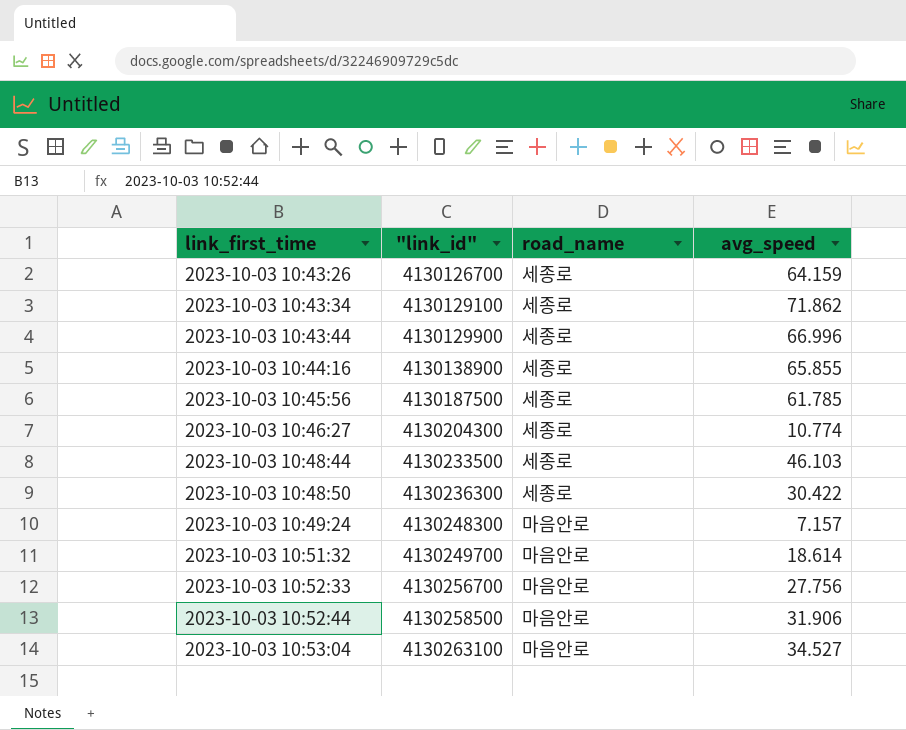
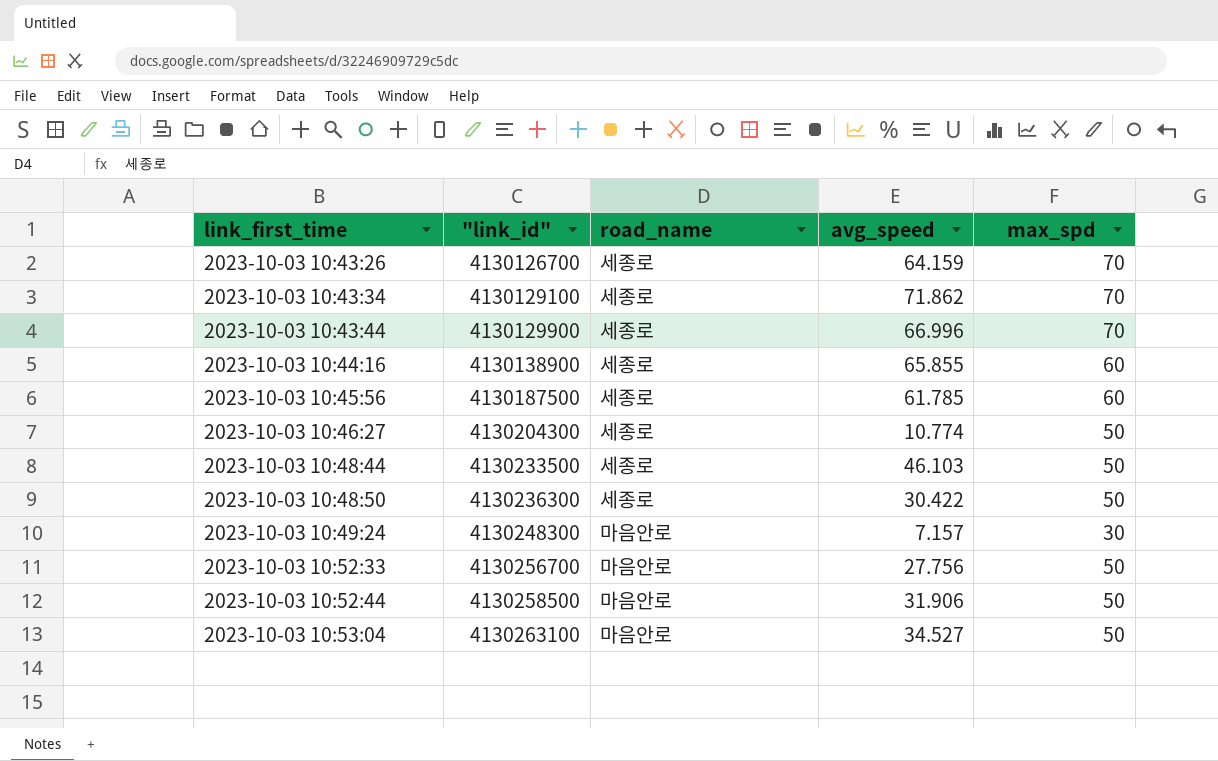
column max_spd | position: none -> 5
row 2023-10-03 10:51:32: 4130249700 | 마음안로 | 18.614 -> none

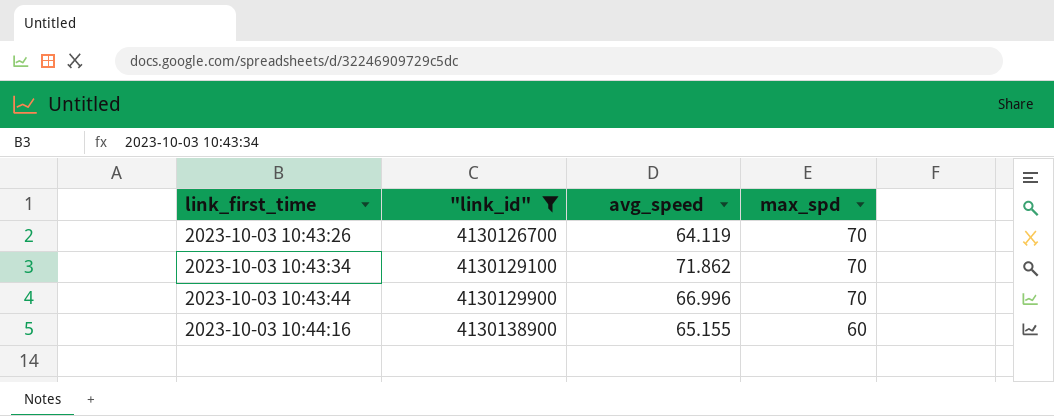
filter: none -> "link_id" <= 4130138900
column road_name | position: 3 -> none
2023-10-03 10:43:26 | avg_speed: 64.159 -> 64.119
2023-10-03 10:44:16 | avg_speed: 65.855 -> 65.155

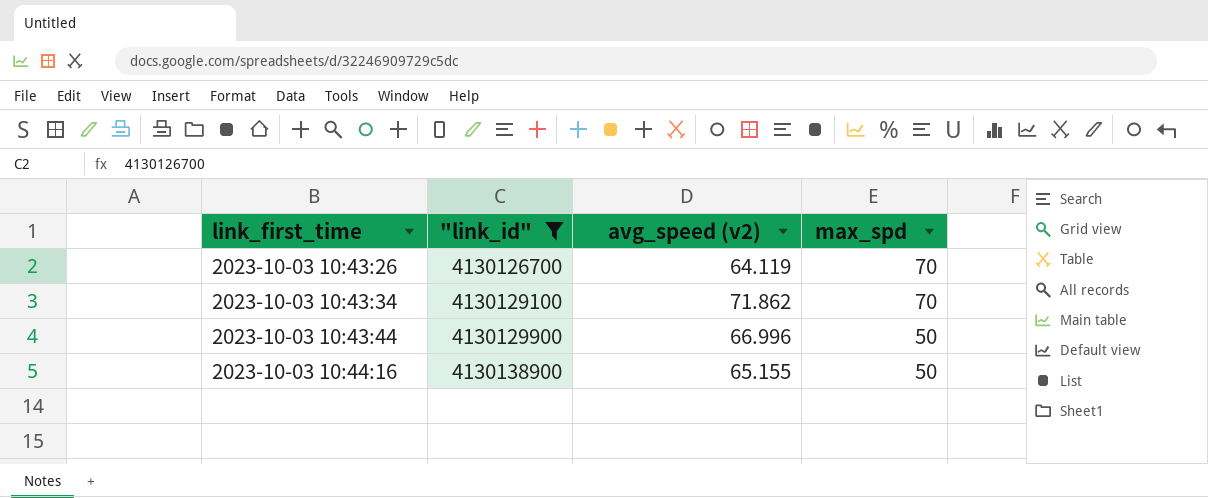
column name: avg_speed -> avg_speed (v2)
2023-10-03 10:43:44 | max_spd: 70 -> 50
2023-10-03 10:44:16 | max_spd: 60 -> 50

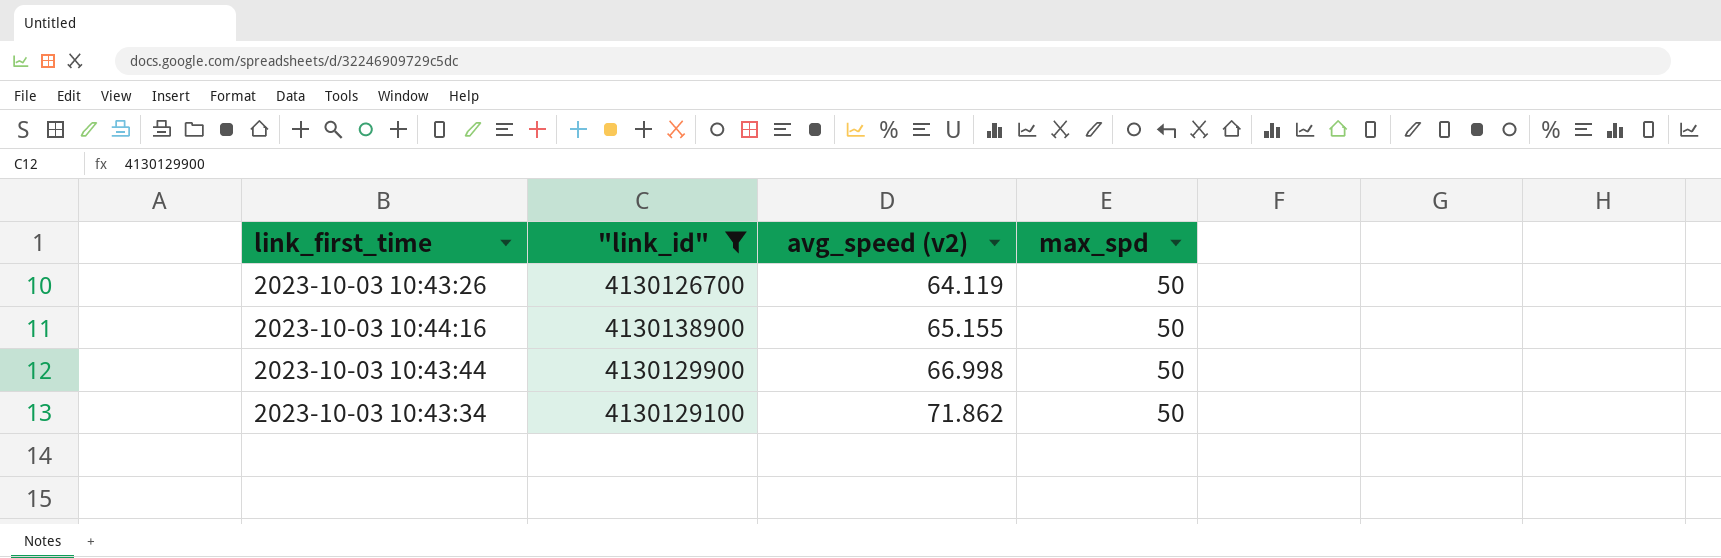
row order: link_first_time ascending -> avg_speed (v2) ascending
2023-10-03 10:43:26 | max_spd: 70 -> 50
2023-10-03 10:43:44 | avg_speed (v2): 66.996 -> 66.998
2023-10-03 10:43:34 | max_spd: 70 -> 50

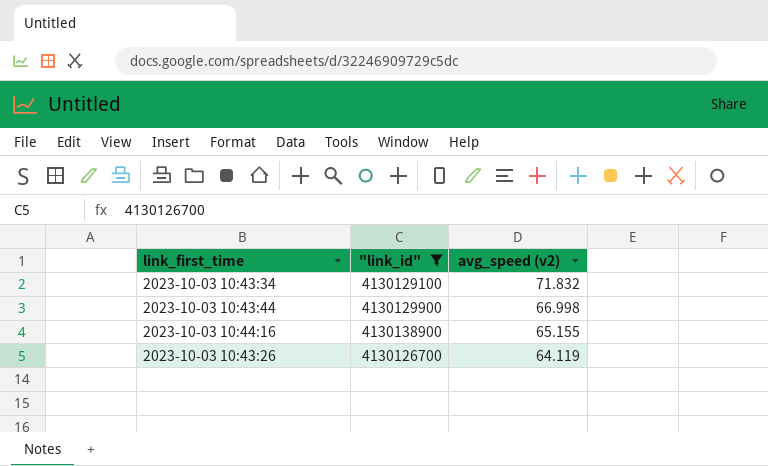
row order: avg_speed (v2) ascending -> avg_speed (v2) descending
column max_spd | position: 4 -> none
2023-10-03 10:43:34 | avg_speed (v2): 71.862 -> 71.832

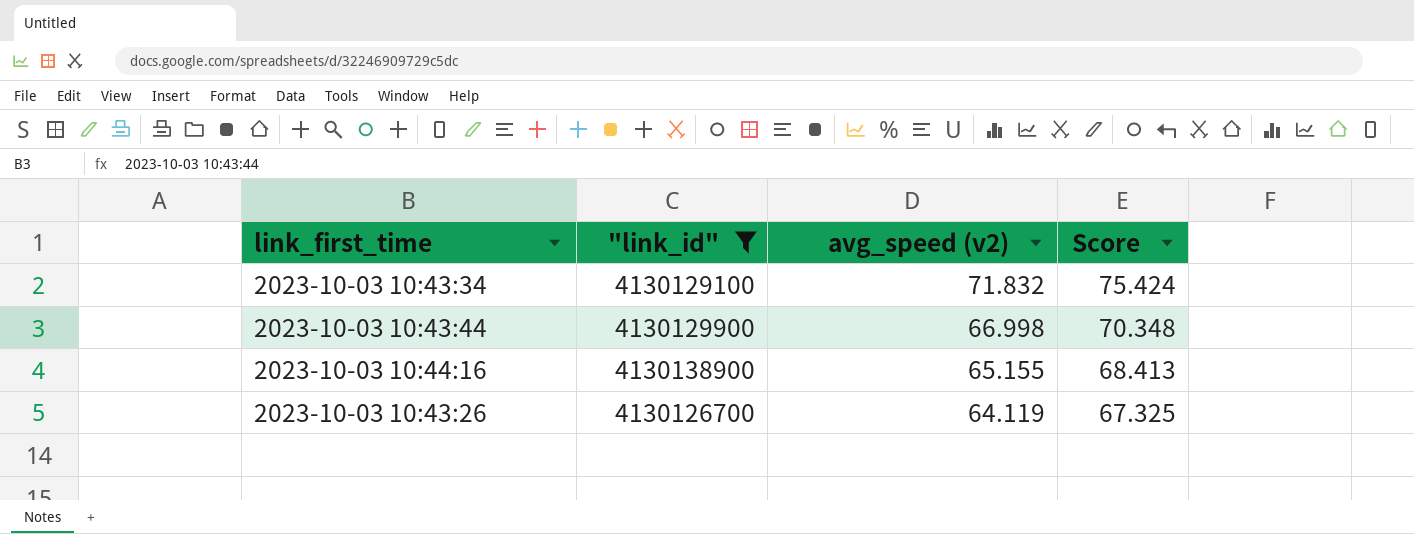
column Score | formula: none -> [avg_speed (v2)] * 1.05

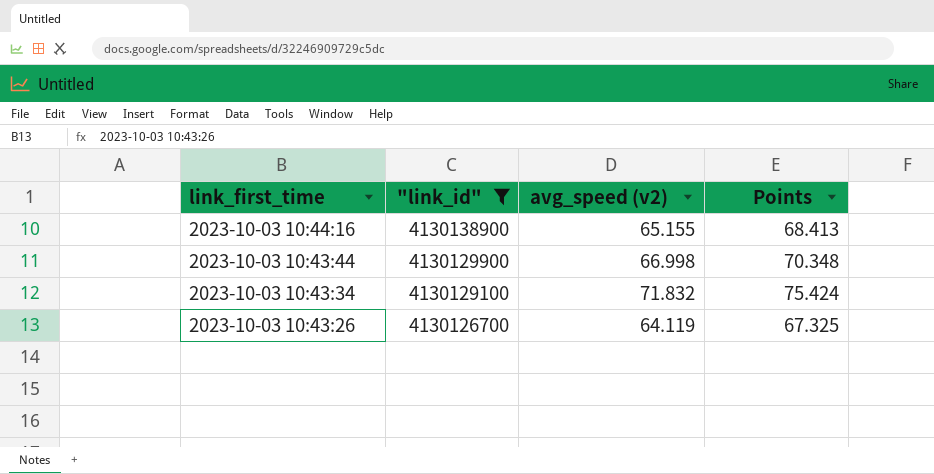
row order: avg_speed (v2) descending -> link_first_time descending
column name: Score -> Points

